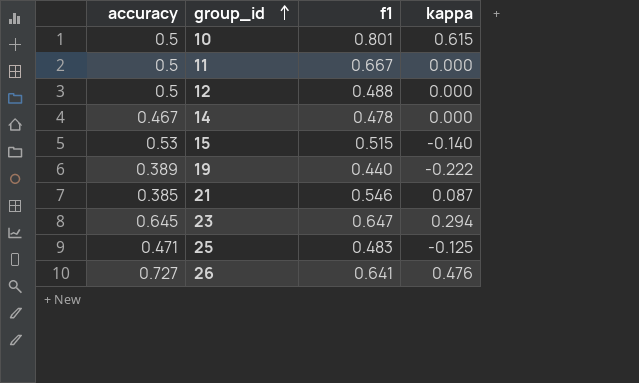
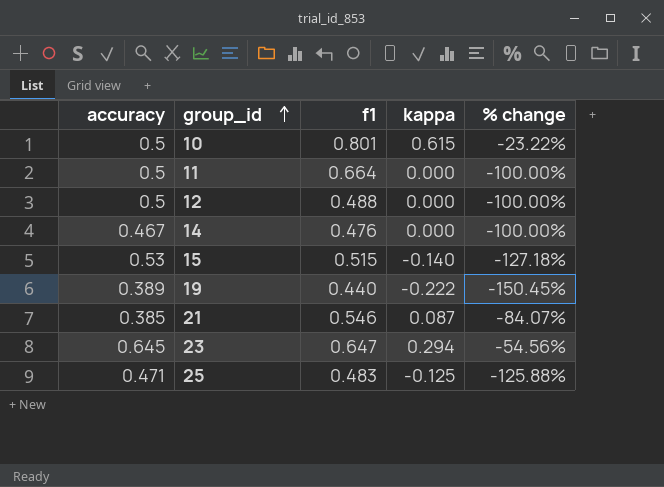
column % change | formula: none -> ([kappa] - [f1]) / [f1]
row 26: 0.727 | 0.641 | 0.476 -> none
11 | f1: 0.667 -> 0.664
14 | f1: 0.478 -> 0.476

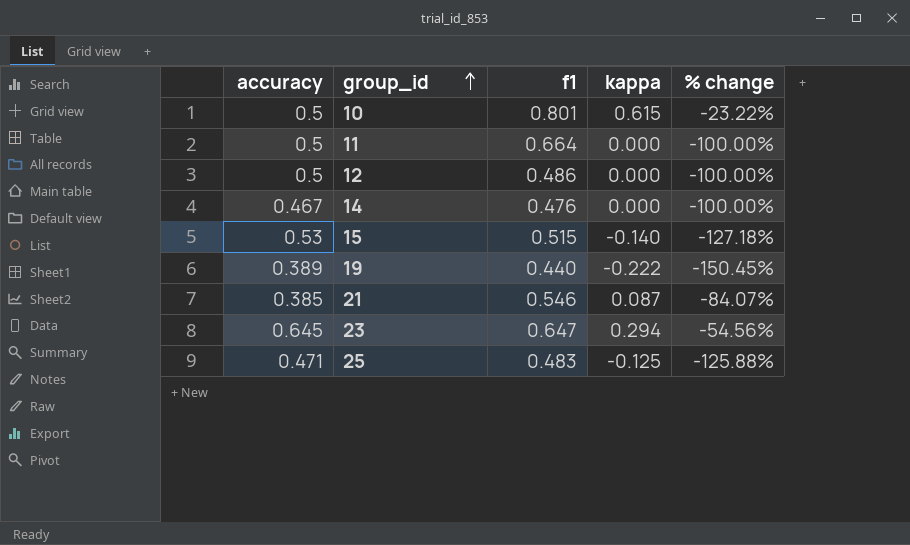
12 | f1: 0.488 -> 0.486

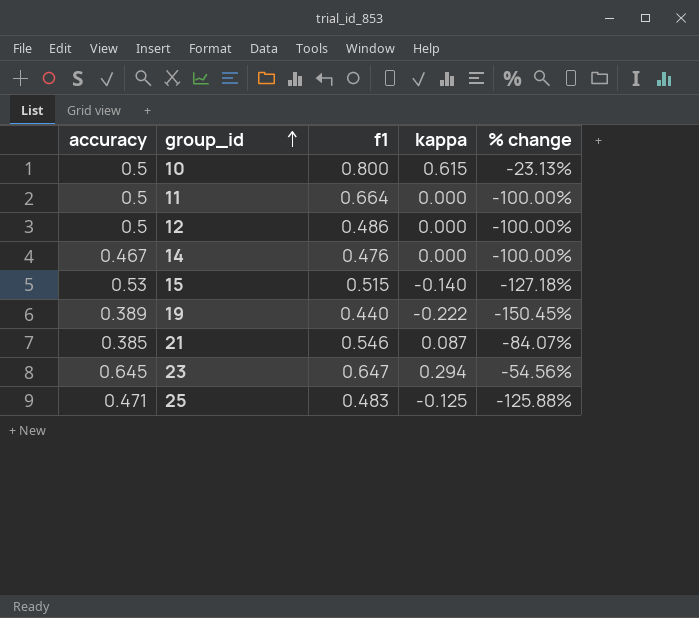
10 | f1: 0.801 -> 0.800
10 | % change: -23.22% -> -23.13%

